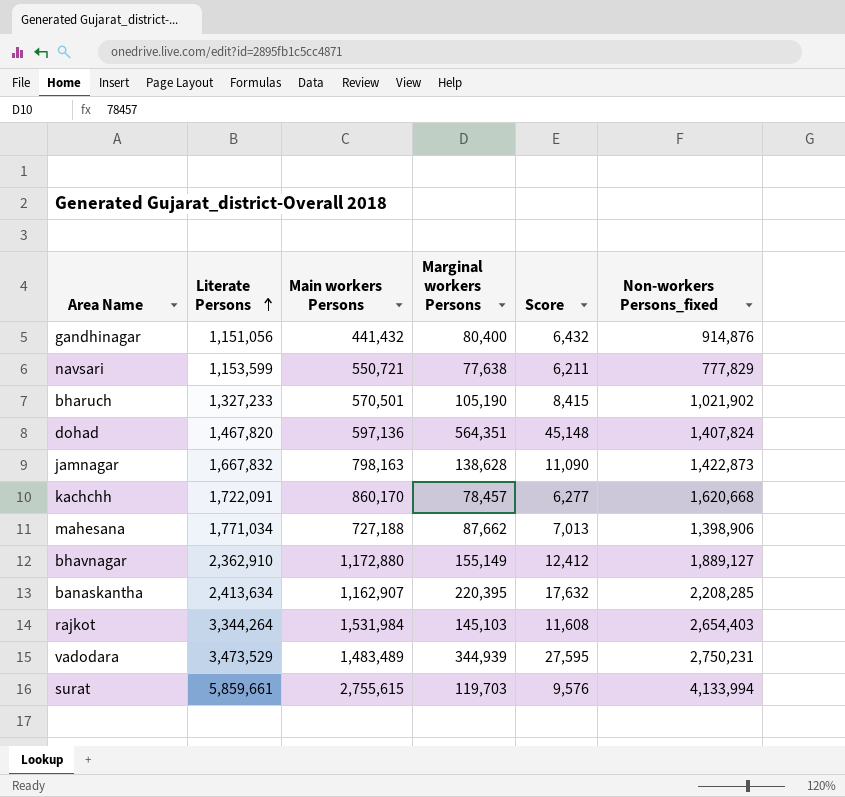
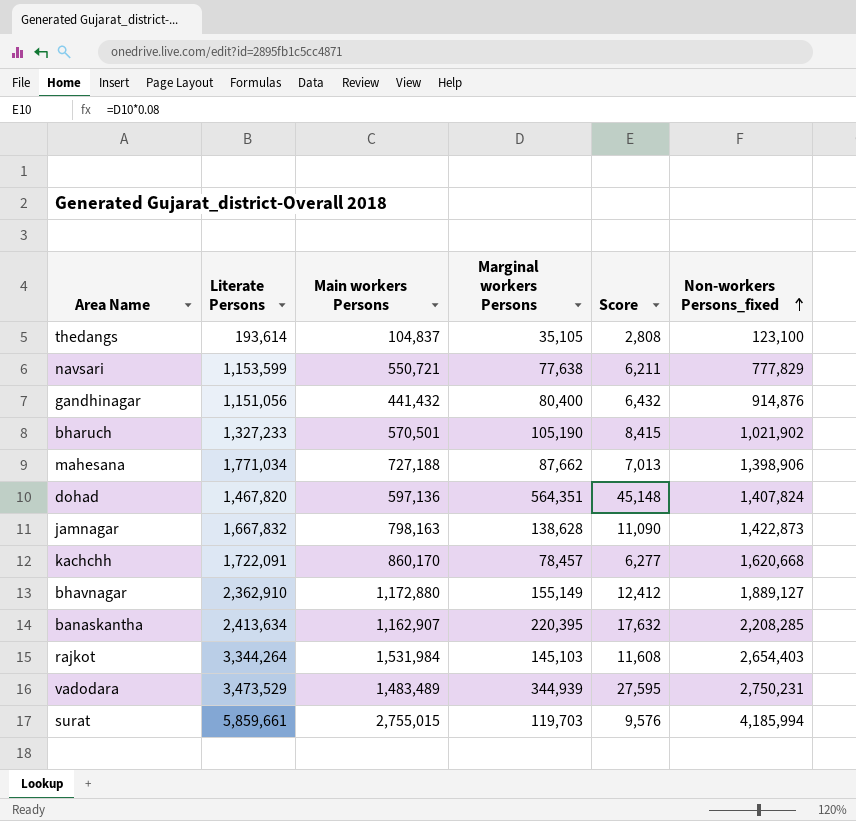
row order: Literate Persons ascending -> Non-workers Persons_fixed ascending
row thedangs: none -> 193,614 | 104,837 | 35,105 | 2,808 | 123,100
surat | Main workers Persons: 2,755,615 -> 2,755,015
surat | Non-workers Persons_fixed: 4,133,994 -> 4,185,994

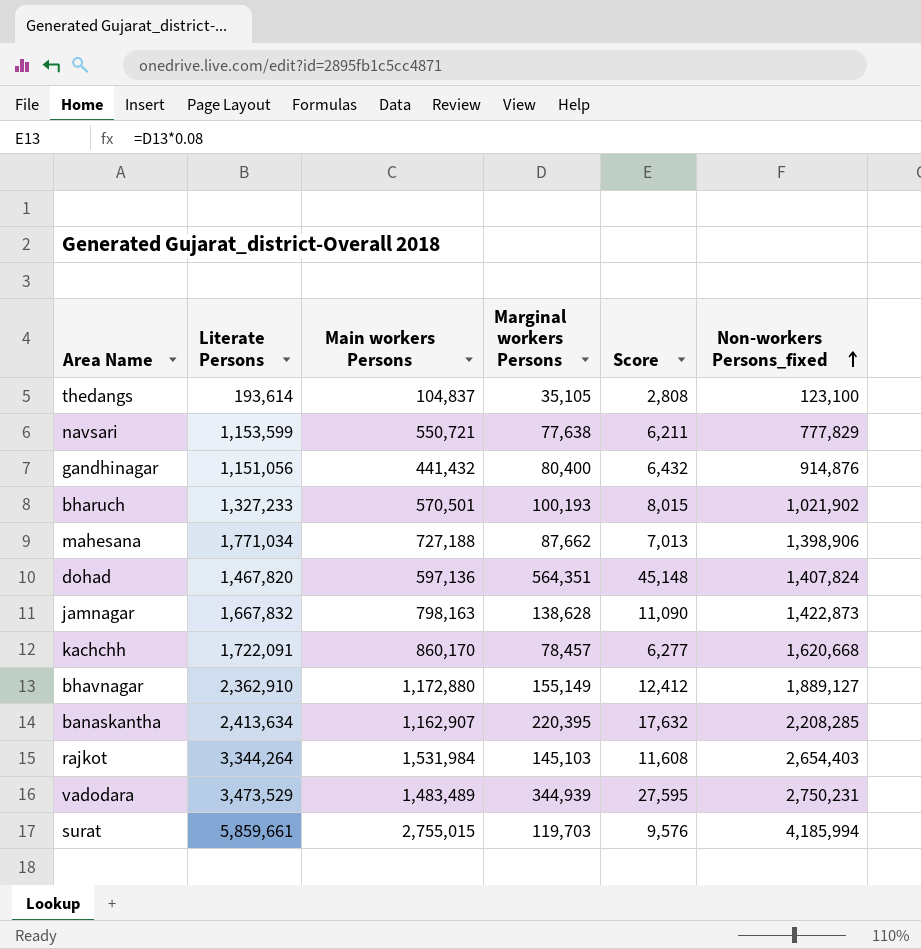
bharuch | Marginal workers Persons: 105,190 -> 100,193
bharuch | Score: 8,415 -> 8,015

